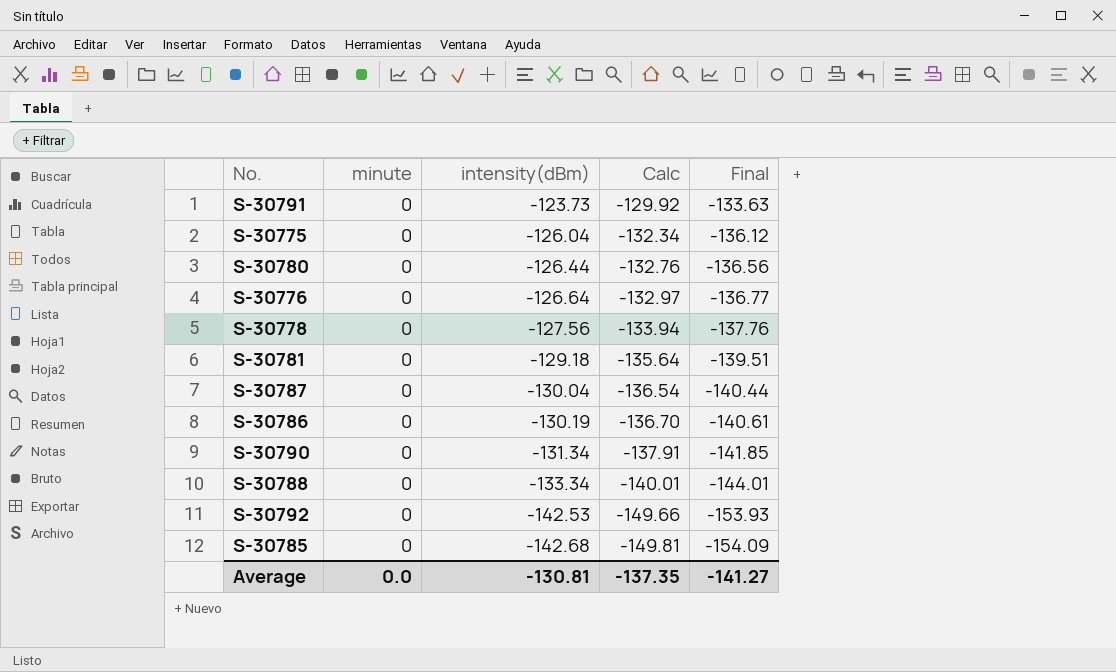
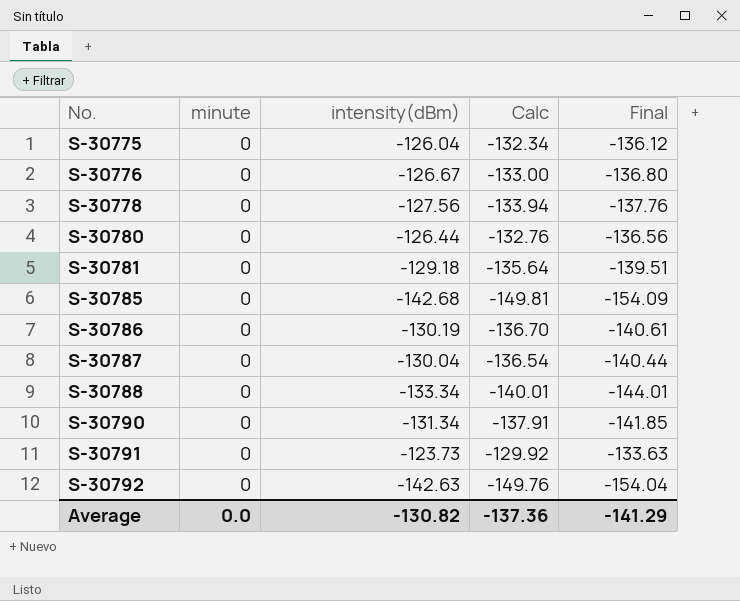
row order: intensity(dBm) descending -> No. ascending
S-30776 | intensity(dBm): -126.64 -> -126.67
S-30776 | Calc: -132.97 -> -133.00
S-30776 | Final: -136.77 -> -136.80
S-30792 | intensity(dBm): -142.53 -> -142.63
S-30792 | Calc: -149.66 -> -149.76
S-30792 | Final: -153.93 -> -154.04
Average | intensity(dBm): -130.81 -> -130.82
Average | Calc: -137.35 -> -137.36
Average | Final: -141.27 -> -141.29

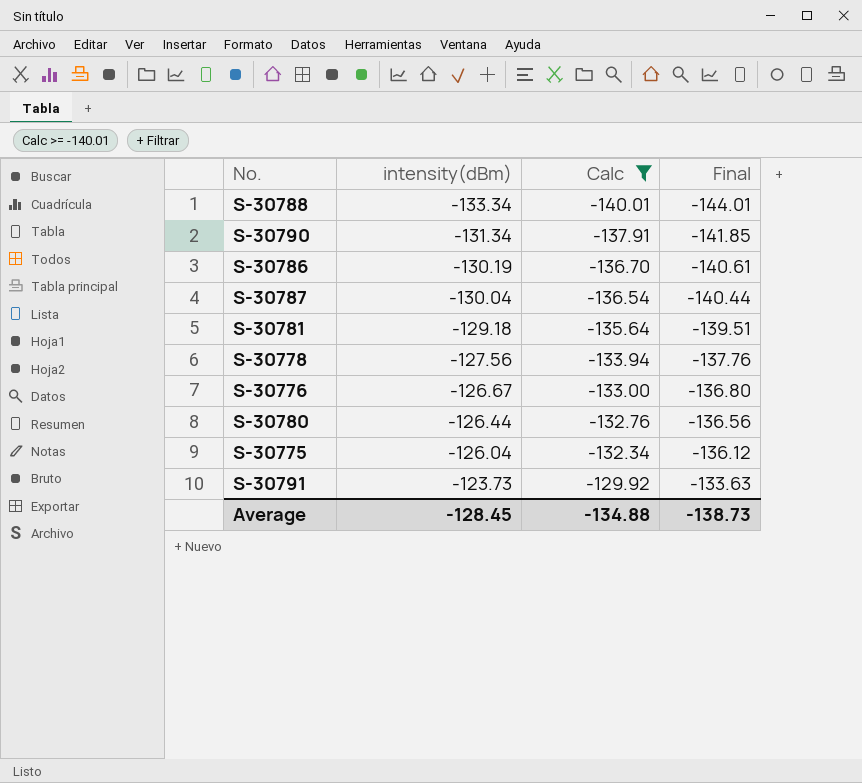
filter: none -> Calc >= -140.01
row order: No. ascending -> intensity(dBm) ascending
column minute | position: 2 -> none
Average | intensity(dBm): -130.82 -> -128.45
Average | Calc: -137.36 -> -134.88
Average | Final: -141.29 -> -138.73

